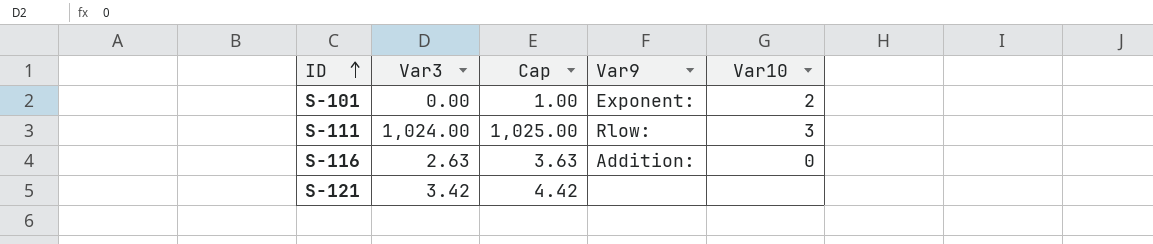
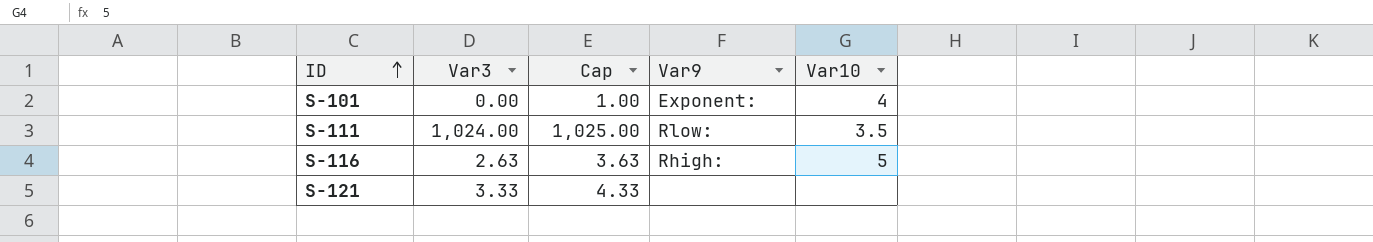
S-101 | Var10: 2 -> 4
S-111 | Var10: 3 -> 3.5
S-116 | Var9: Addition: -> Rhigh:
S-116 | Var10: 0 -> 5
S-121 | Var3: 3.42 -> 3.33
S-121 | Cap: 4.42 -> 4.33

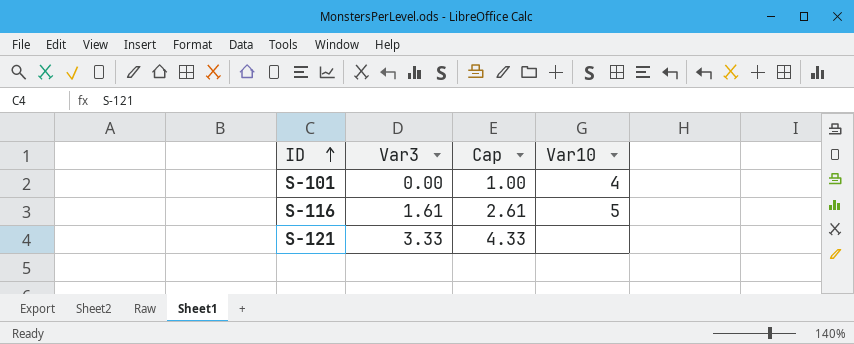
column Var9 | position: 4 -> none
row S-111: 1,024.00 | 1,025.00 | Rlow: | 3.5 -> none
S-116 | Var3: 2.63 -> 1.61
S-116 | Cap: 3.63 -> 2.61

